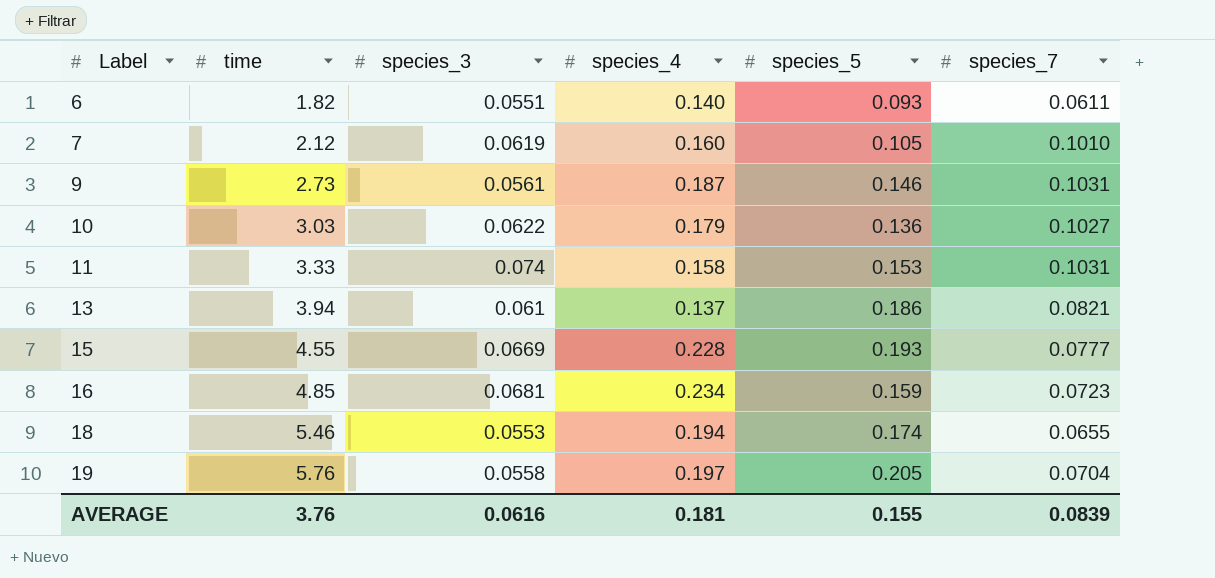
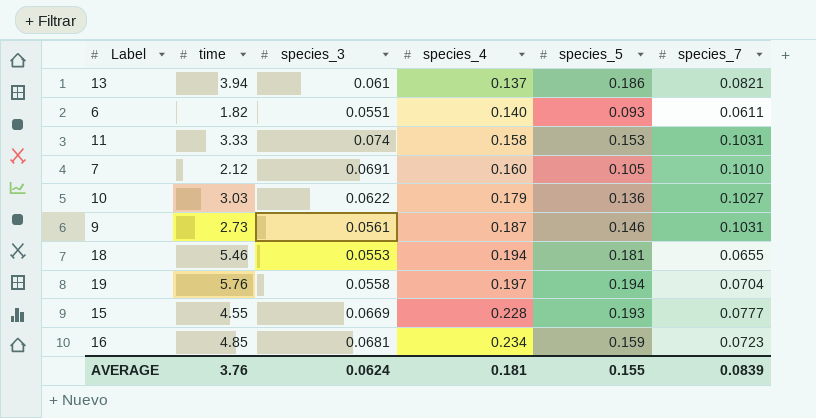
row order: Label ascending -> species_4 ascending
7 | species_3: 0.0619 -> 0.0691
18 | species_5: 0.174 -> 0.181
19 | species_5: 0.205 -> 0.194
AVERAGE | species_3: 0.0616 -> 0.0624

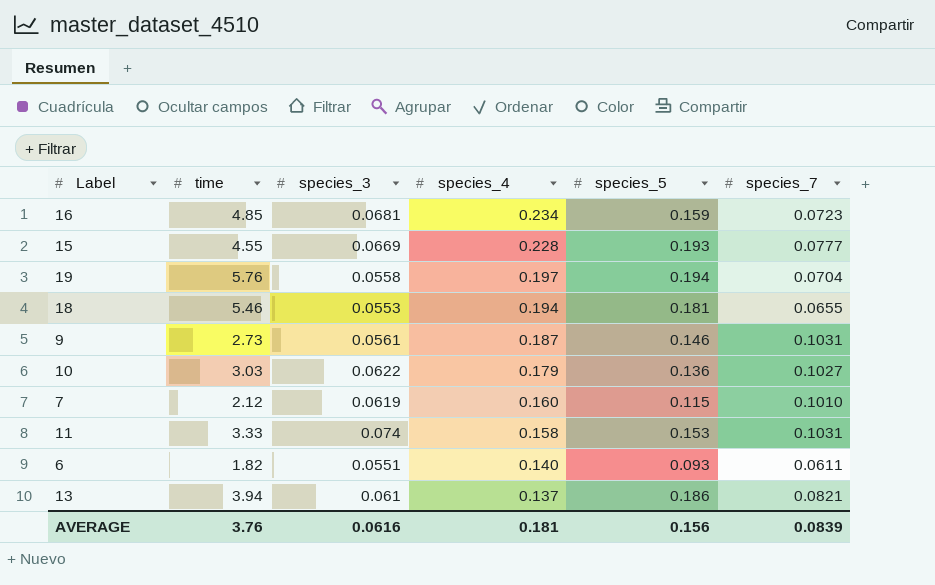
row order: species_4 ascending -> species_4 descending
7 | species_3: 0.0691 -> 0.0619
7 | species_5: 0.105 -> 0.115
AVERAGE | species_3: 0.0624 -> 0.0616
AVERAGE | species_5: 0.155 -> 0.156

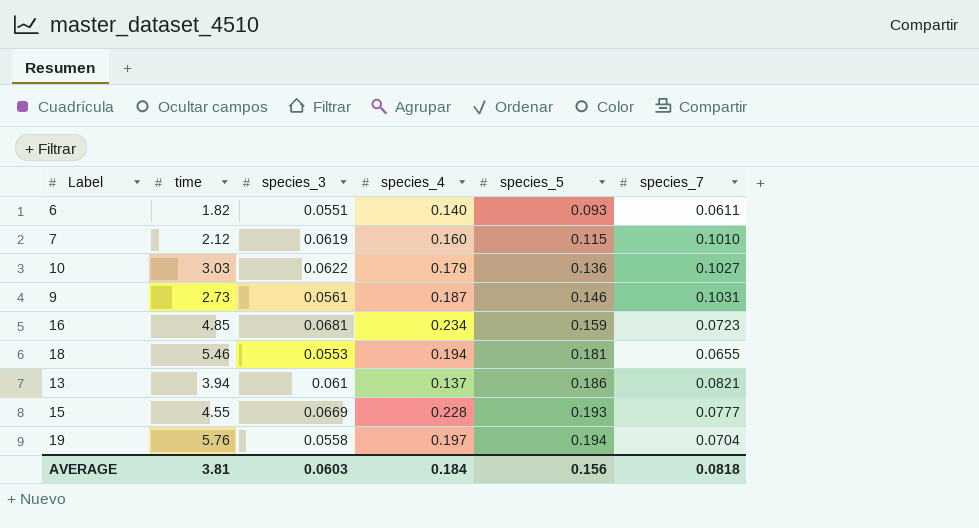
row order: species_4 descending -> species_5 ascending
row 11: 3.33 | 0.074 | 0.158 | 0.153 | 0.1031 -> none
AVERAGE | time: 3.76 -> 3.81
AVERAGE | species_3: 0.0616 -> 0.0603
AVERAGE | species_4: 0.181 -> 0.184
AVERAGE | species_7: 0.0839 -> 0.0818

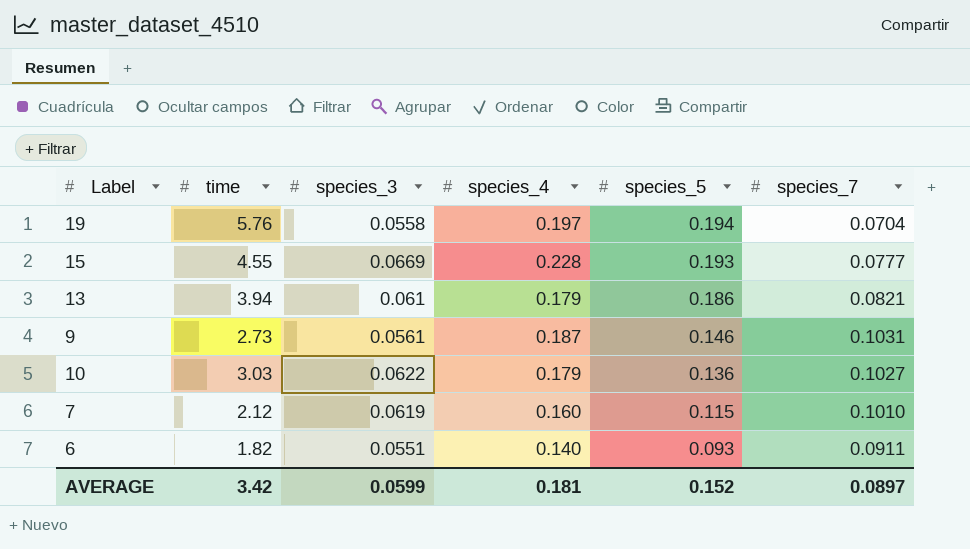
row order: species_5 ascending -> species_5 descending
row 16: 4.85 | 0.0681 | 0.234 | 0.159 | 0.0723 -> none
row 18: 5.46 | 0.0553 | 0.194 | 0.181 | 0.0655 -> none
13 | species_4: 0.137 -> 0.179
6 | species_7: 0.0611 -> 0.0911
AVERAGE | time: 3.81 -> 3.42
AVERAGE | species_3: 0.0603 -> 0.0599
AVERAGE | species_4: 0.184 -> 0.181
AVERAGE | species_5: 0.156 -> 0.152
AVERAGE | species_7: 0.0818 -> 0.0897

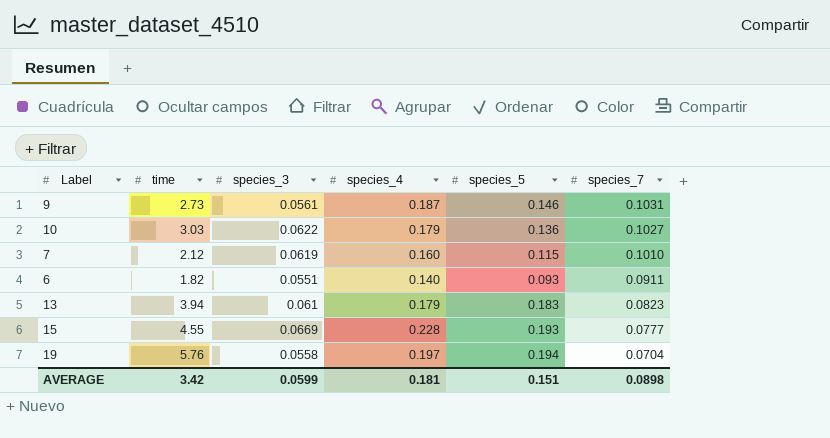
row order: species_5 descending -> species_7 descending
13 | species_5: 0.186 -> 0.183
13 | species_7: 0.0821 -> 0.0823
AVERAGE | species_5: 0.152 -> 0.151
AVERAGE | species_7: 0.0897 -> 0.0898

